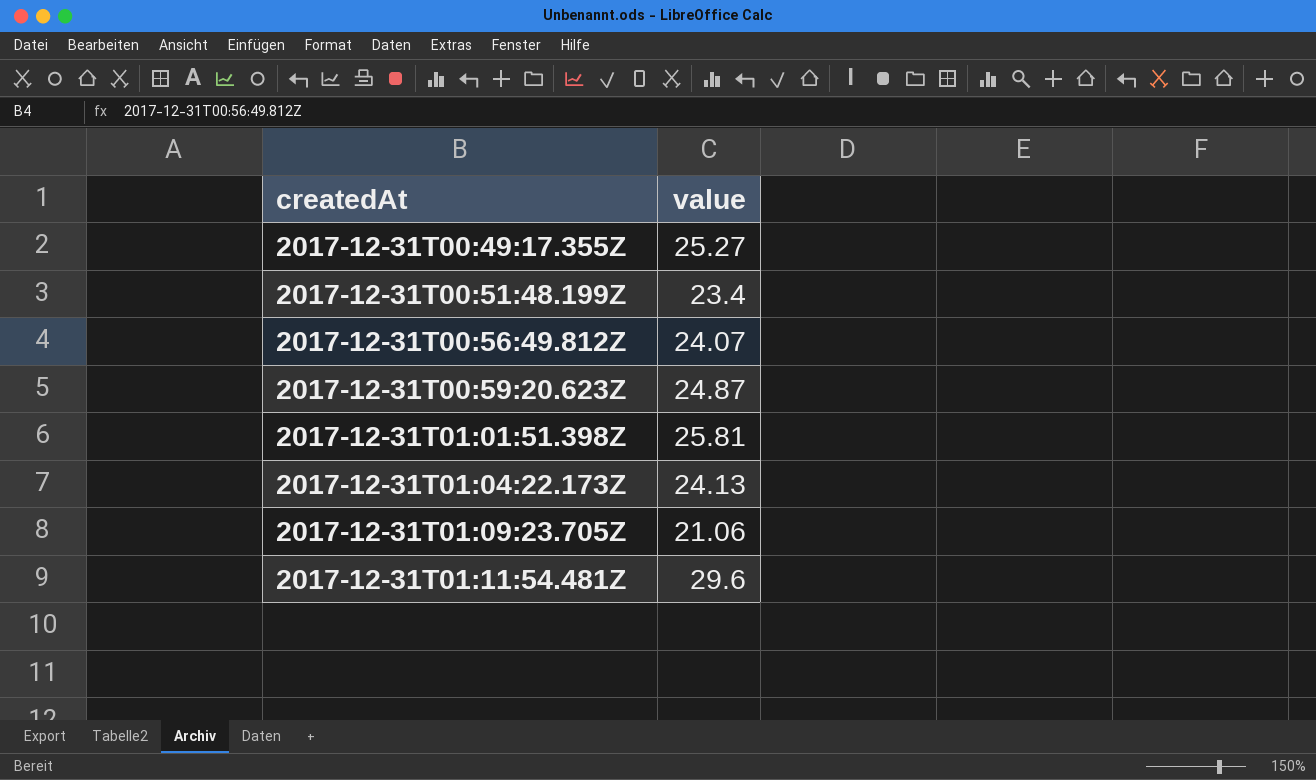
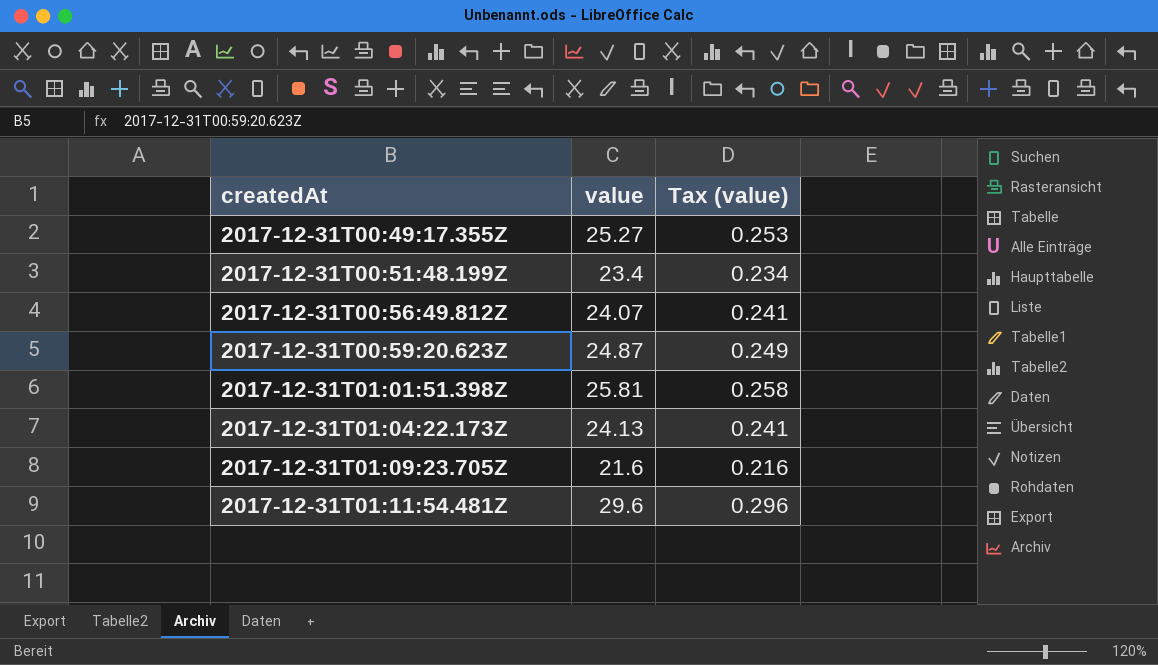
column Tax (value) | formula: none -> [value] * 0.01
2017-12-31T01:09:23.705Z | value: 21.06 -> 21.6

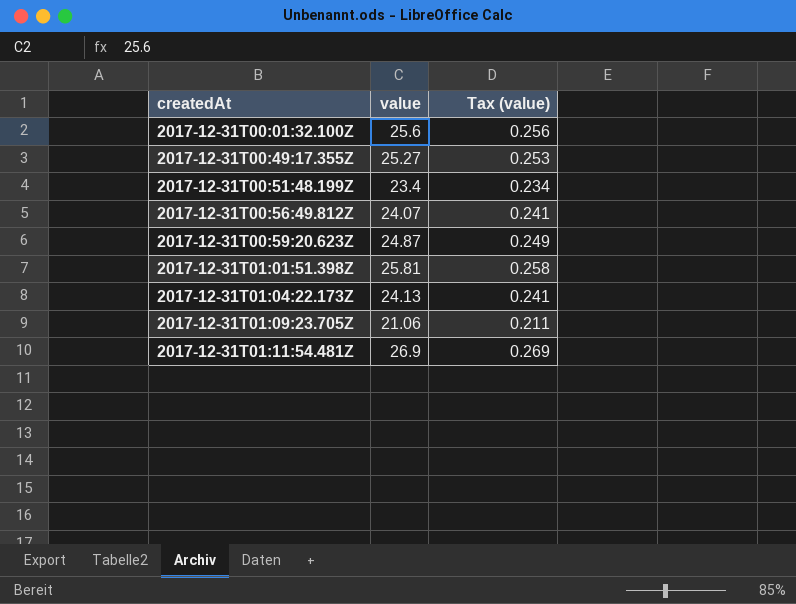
row 2017-12-31T00:01:32.100Z: none -> 25.6 | 0.256
2017-12-31T01:09:23.705Z | value: 21.6 -> 21.06
2017-12-31T01:09:23.705Z | Tax (value): 0.216 -> 0.211
2017-12-31T01:11:54.481Z | value: 29.6 -> 26.9
2017-12-31T01:11:54.481Z | Tax (value): 0.296 -> 0.269

